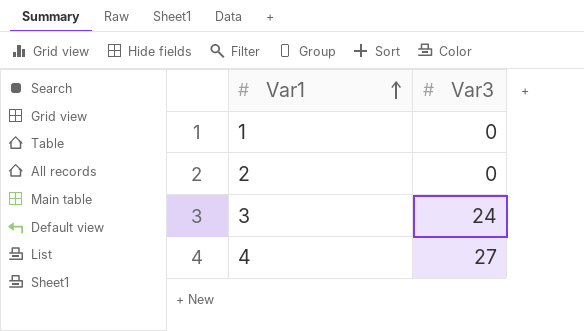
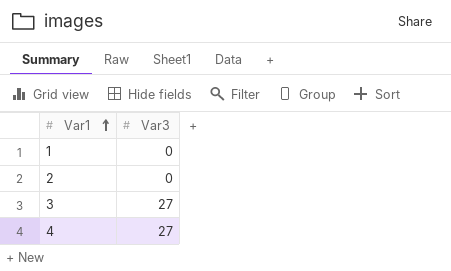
3 | Var3: 24 -> 27

